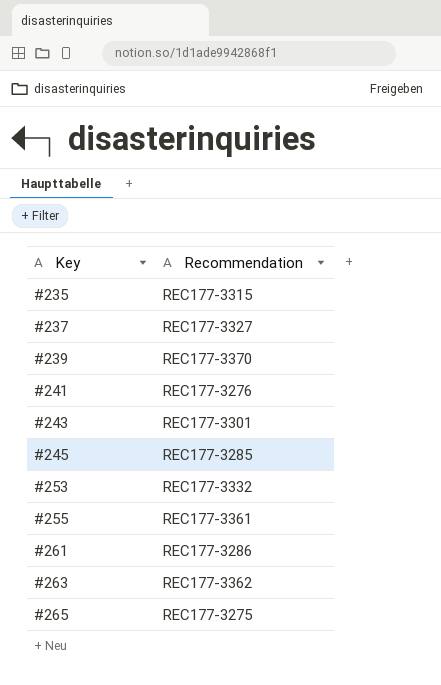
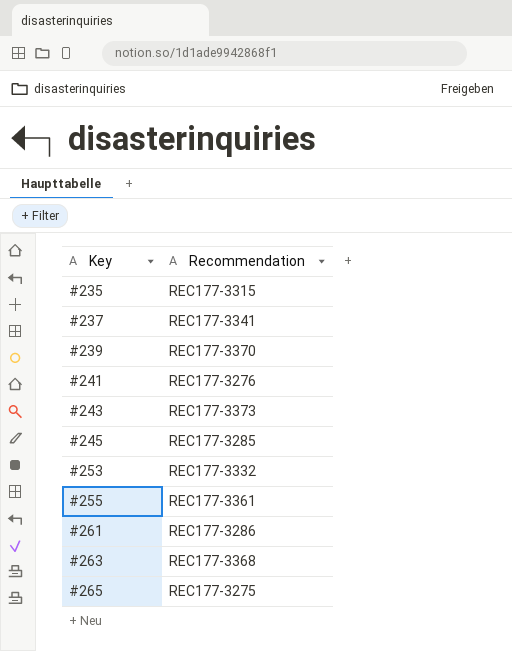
#237 | Recommendation: REC177-3327 -> REC177-3341
#243 | Recommendation: REC177-3301 -> REC177-3373
#263 | Recommendation: REC177-3362 -> REC177-3368

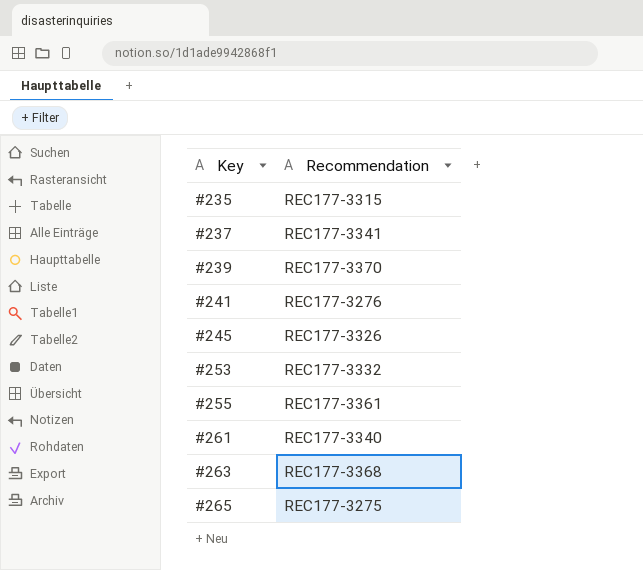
row #243: REC177-3373 -> none
#245 | Recommendation: REC177-3285 -> REC177-3326
#261 | Recommendation: REC177-3286 -> REC177-3340

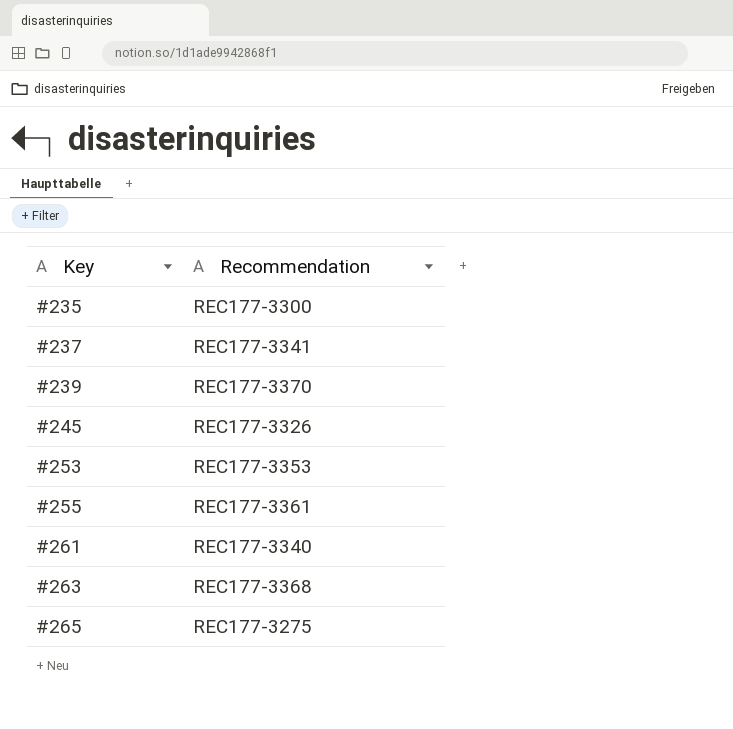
row #241: REC177-3276 -> none
#235 | Recommendation: REC177-3315 -> REC177-3300
#253 | Recommendation: REC177-3332 -> REC177-3353

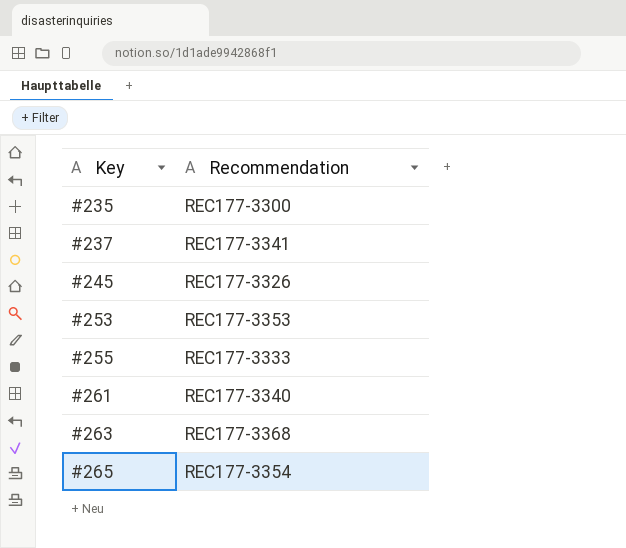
row #239: REC177-3370 -> none
#255 | Recommendation: REC177-3361 -> REC177-3333
#265 | Recommendation: REC177-3275 -> REC177-3354

